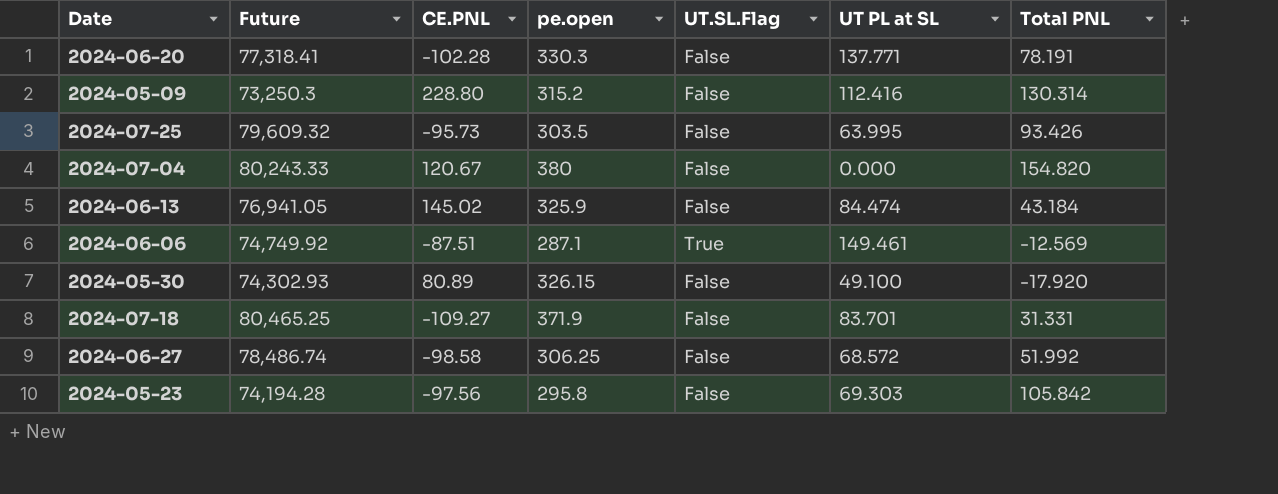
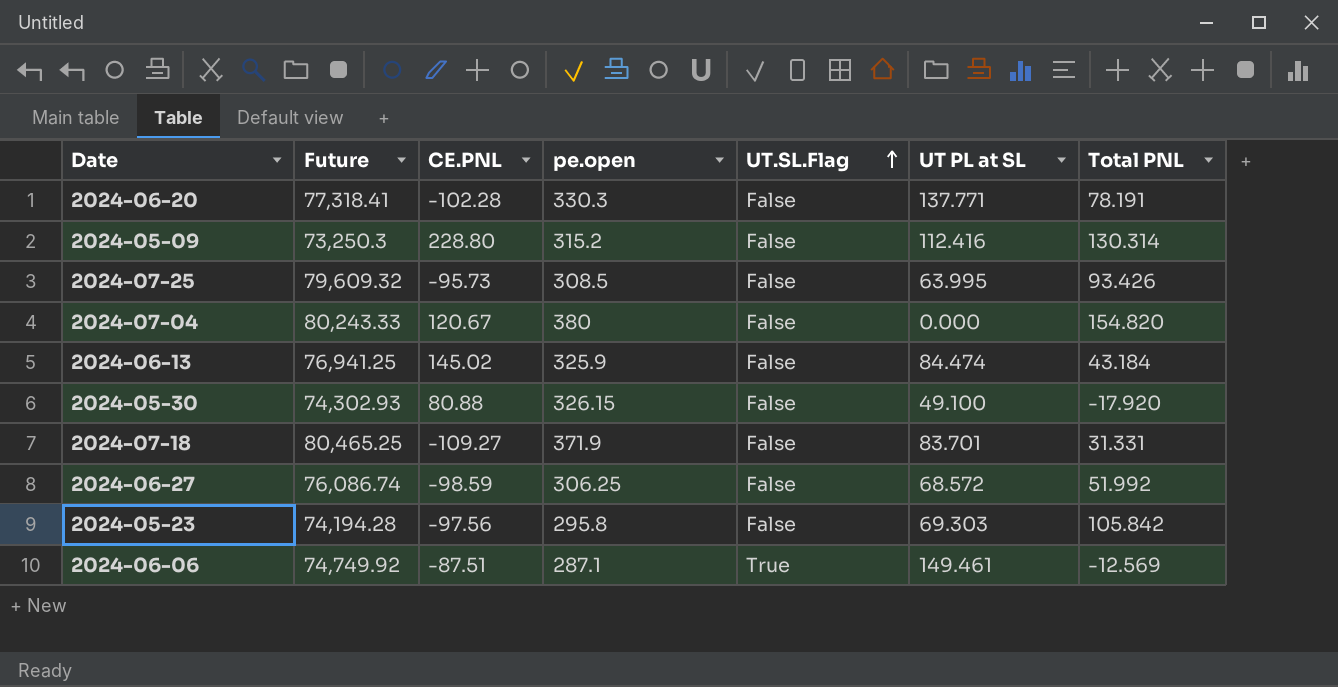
row order: none -> UT.SL.Flag ascending
2024-07-25 | pe.open: 303.5 -> 308.5
2024-06-13 | Future: 76,941.05 -> 76,941.25
2024-05-30 | CE.PNL: 80.89 -> 80.88
2024-06-27 | Future: 78,486.74 -> 76,086.74
2024-06-27 | CE.PNL: -98.58 -> -98.59

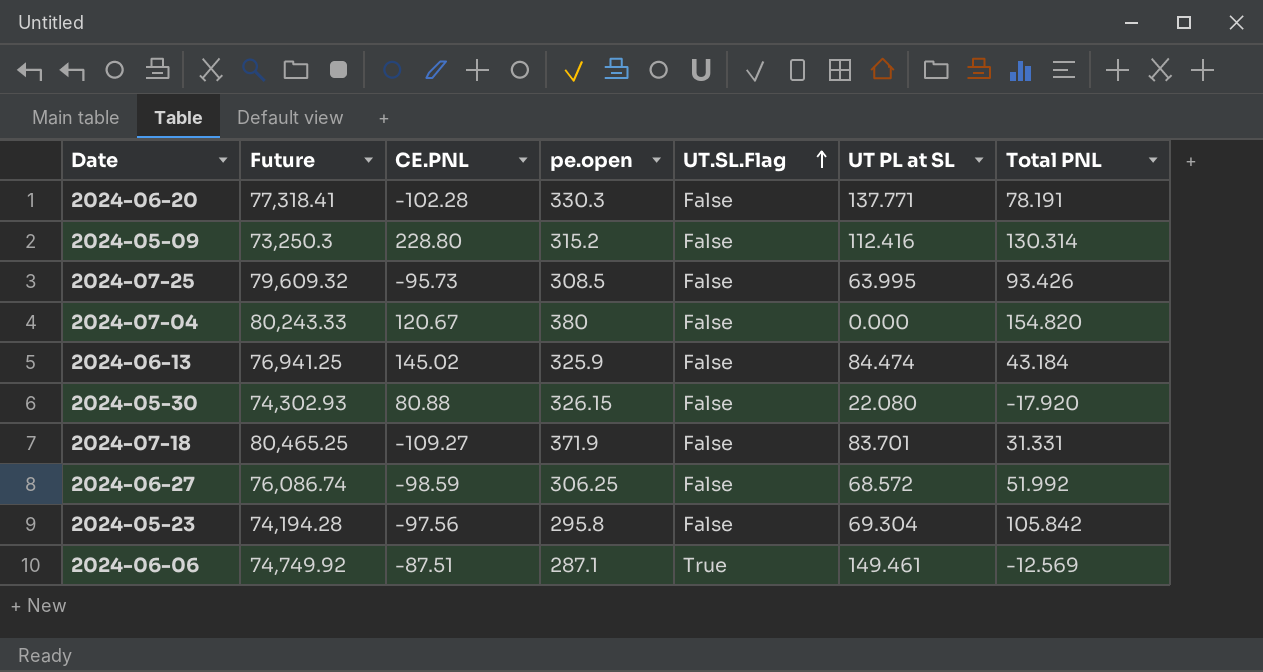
2024-05-30 | UT PL at SL: 49.100 -> 22.080
2024-05-23 | UT PL at SL: 69.303 -> 69.304

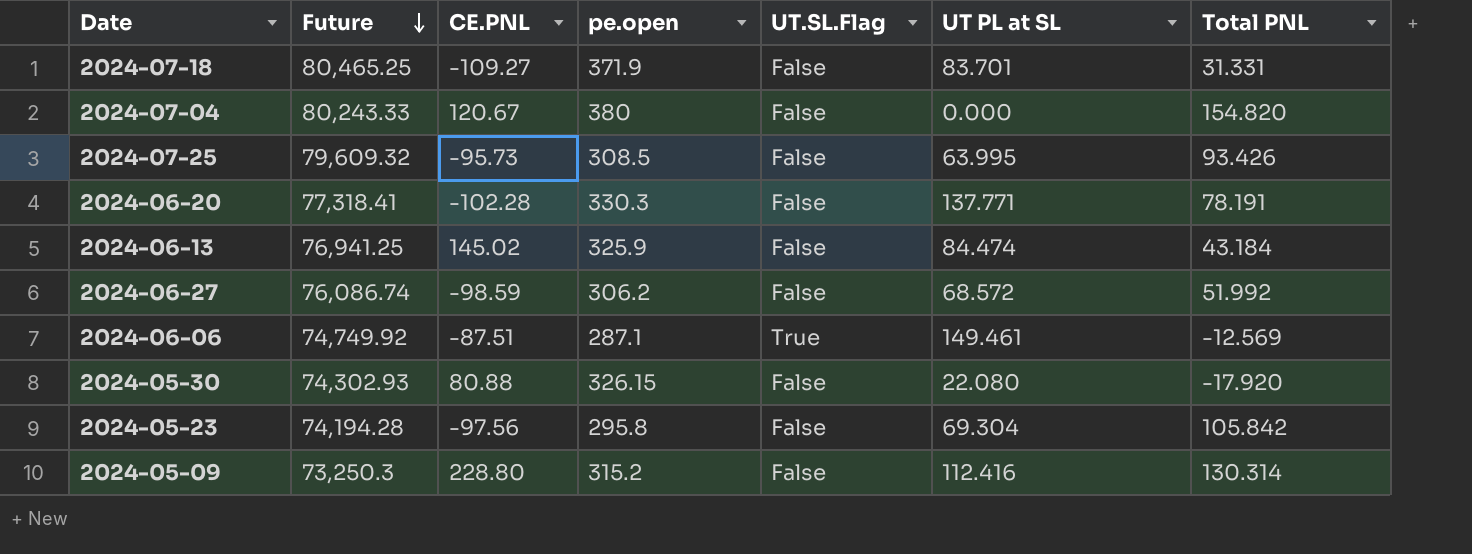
row order: UT.SL.Flag ascending -> Future descending
2024-06-27 | pe.open: 306.25 -> 306.2

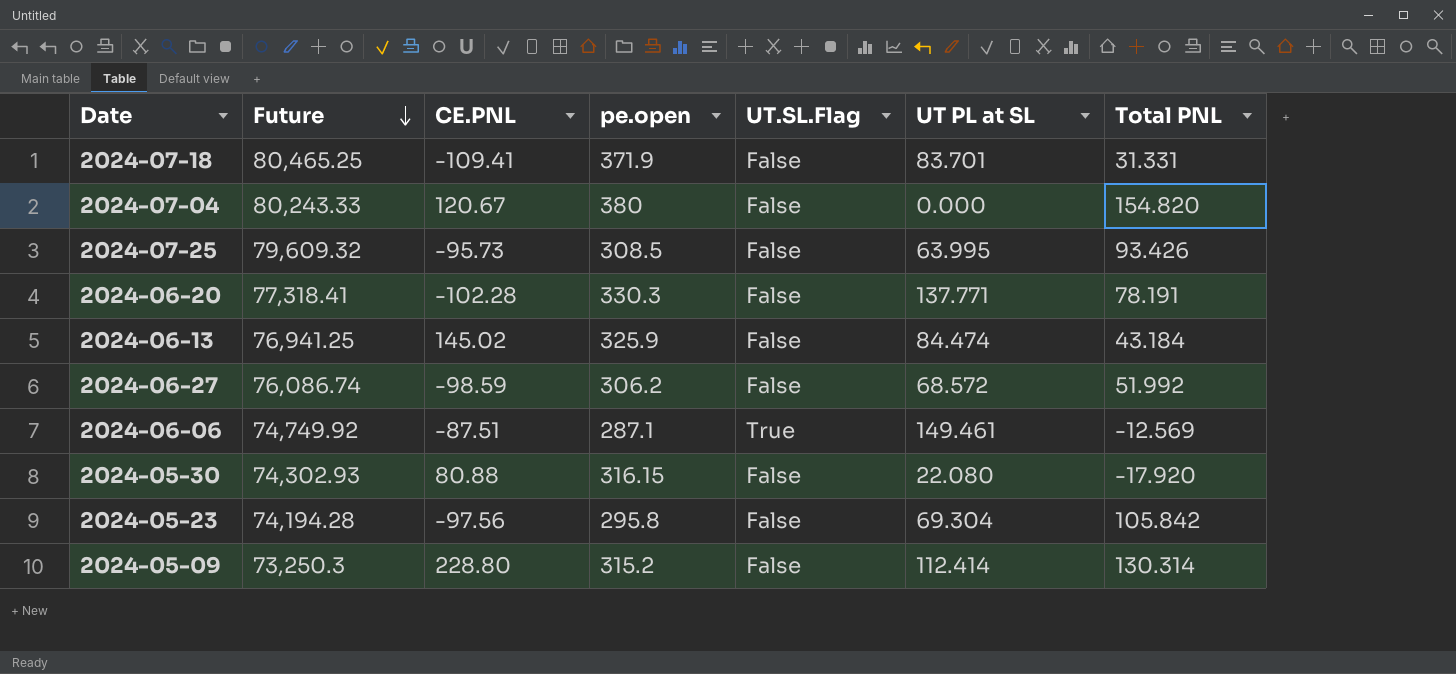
2024-07-18 | CE.PNL: -109.27 -> -109.41
2024-05-30 | pe.open: 326.15 -> 316.15
2024-05-09 | UT PL at SL: 112.416 -> 112.414

